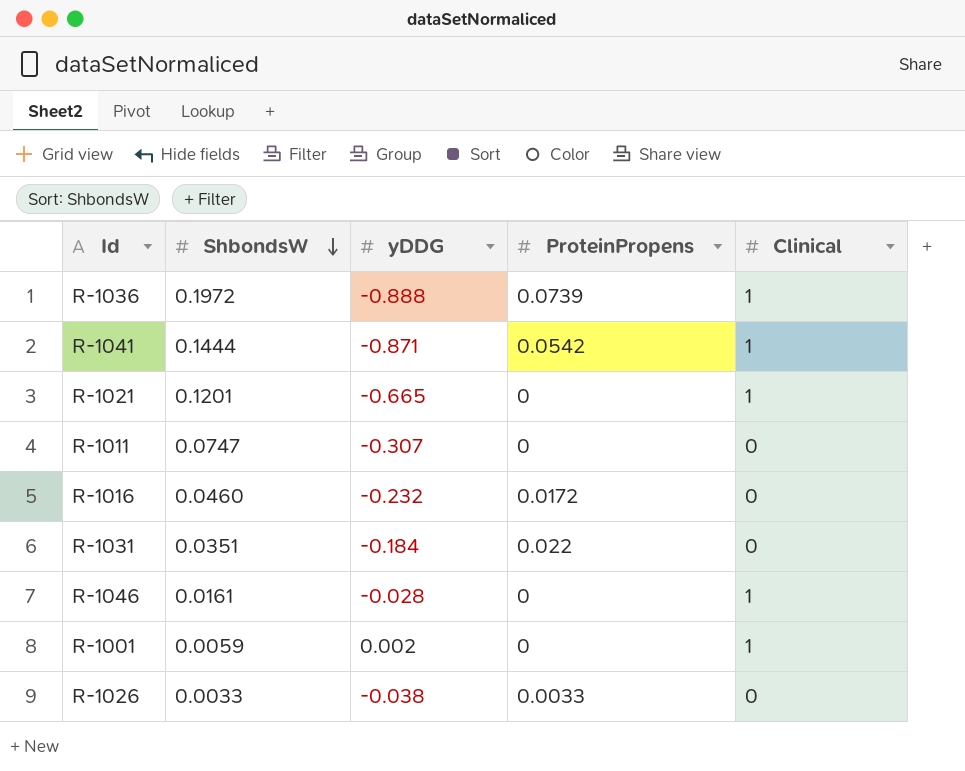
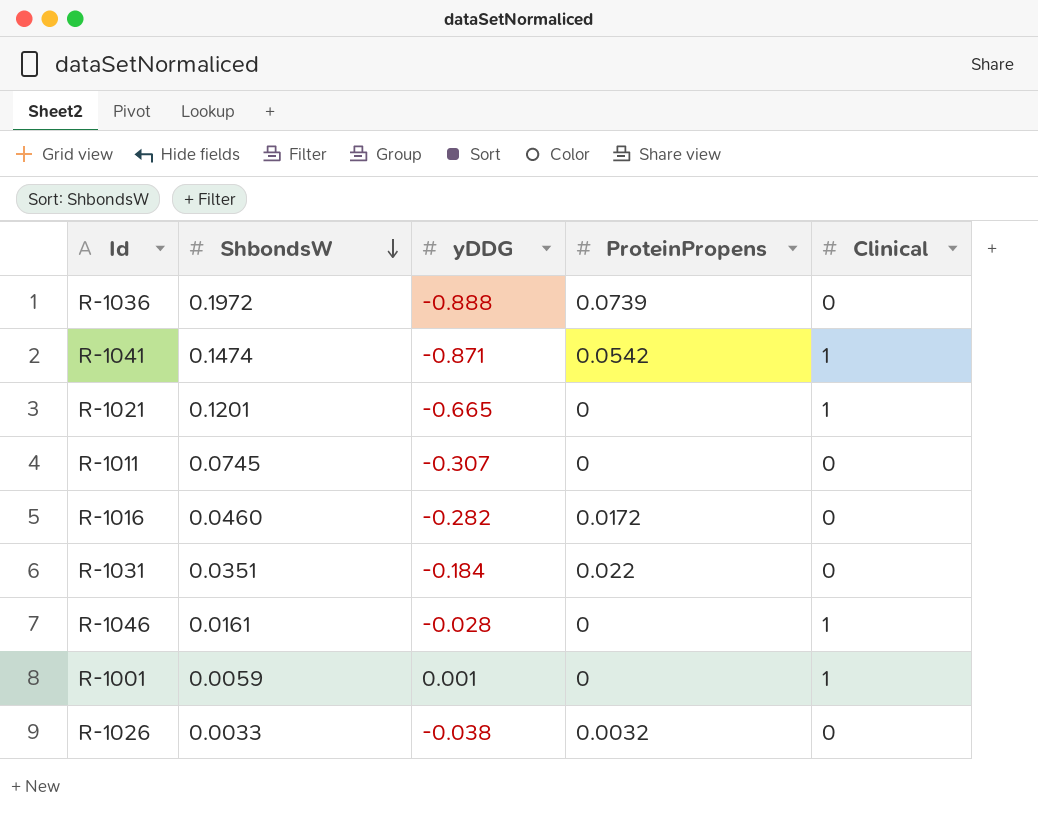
R-1036 | Clinical: 1 -> 0
R-1041 | ShbondsW: 0.1444 -> 0.1474
R-1011 | ShbondsW: 0.0747 -> 0.0745
R-1016 | yDDG: -0.232 -> -0.282
R-1001 | yDDG: 0.002 -> 0.001
R-1026 | ProteinPropens: 0.0033 -> 0.0032

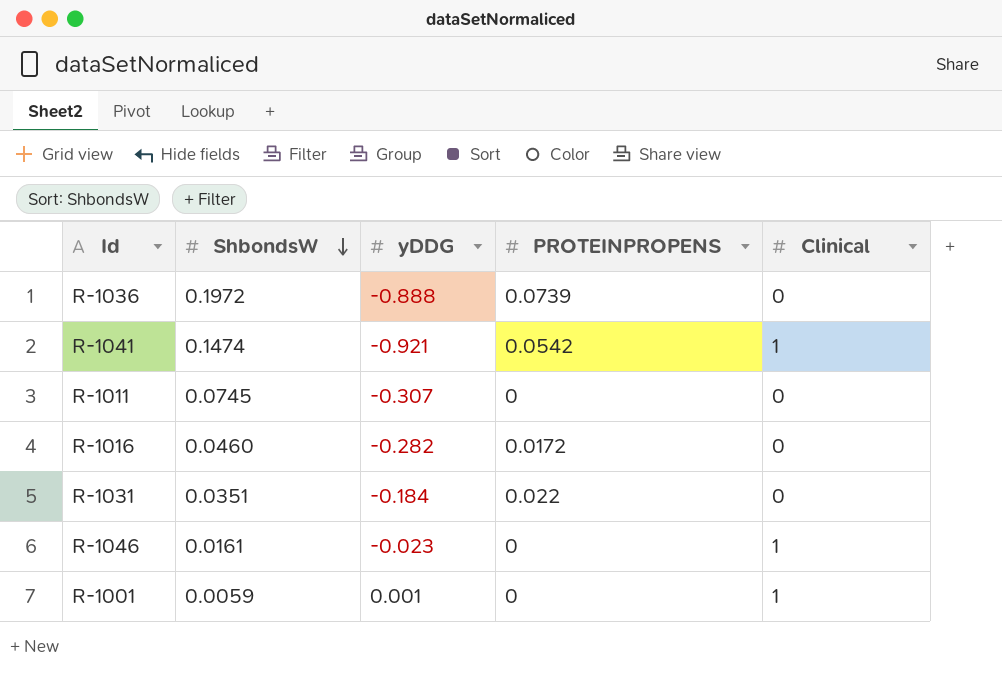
column name: ProteinPropens -> PROTEINPROPENS
row R-1021: 0.1201 | -0.665 | 0 | 1 -> none
row R-1026: 0.0033 | -0.038 | 0.0032 | 0 -> none
R-1041 | yDDG: -0.871 -> -0.921
R-1046 | yDDG: -0.028 -> -0.023

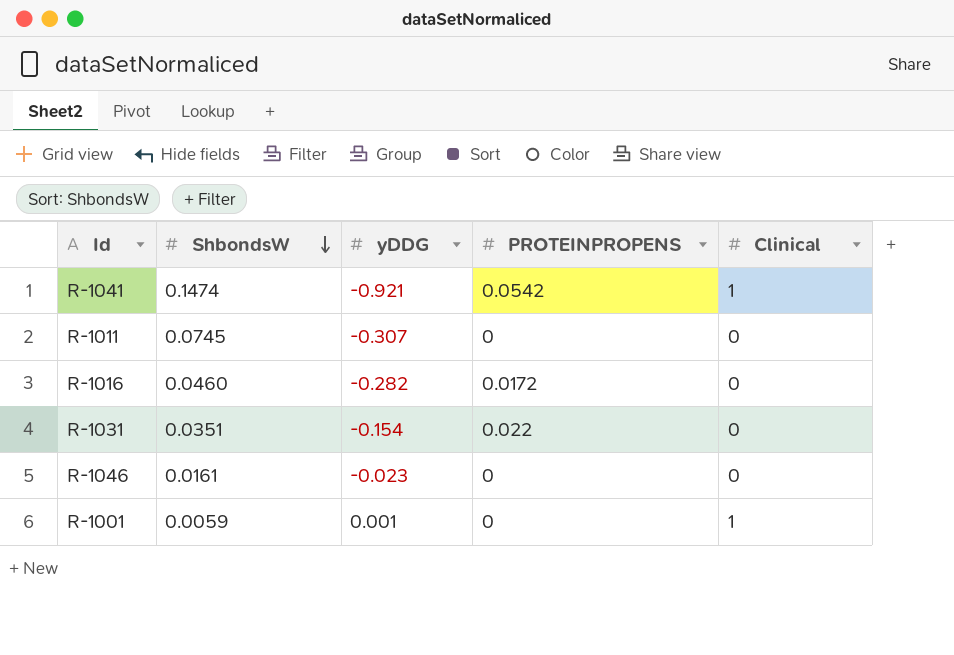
row R-1036: 0.1972 | -0.888 | 0.0739 | 0 -> none
R-1031 | yDDG: -0.184 -> -0.154
R-1046 | Clinical: 1 -> 0

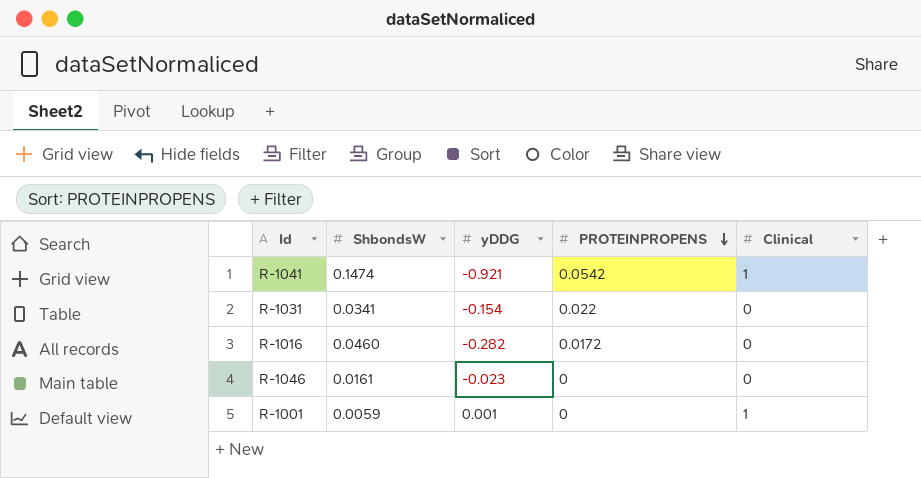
row order: ShbondsW descending -> PROTEINPROPENS descending
row R-1011: 0.0745 | -0.307 | 0 | 0 -> none
R-1031 | ShbondsW: 0.0351 -> 0.0341

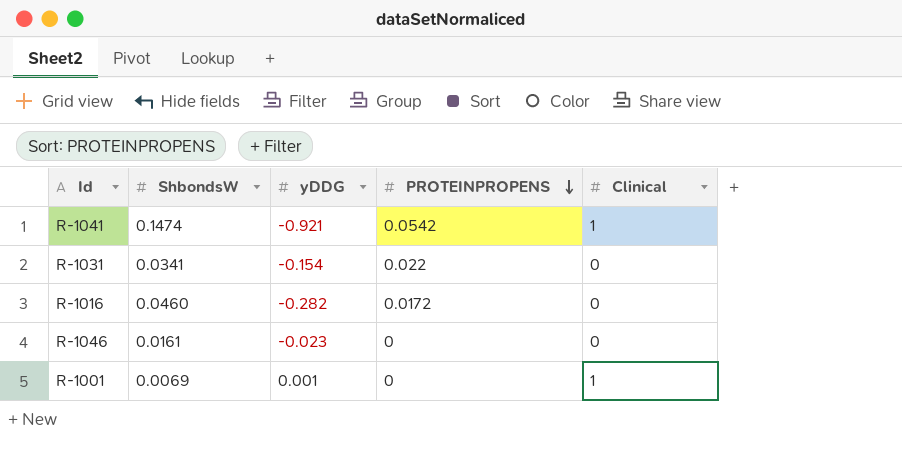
R-1001 | ShbondsW: 0.0059 -> 0.0069

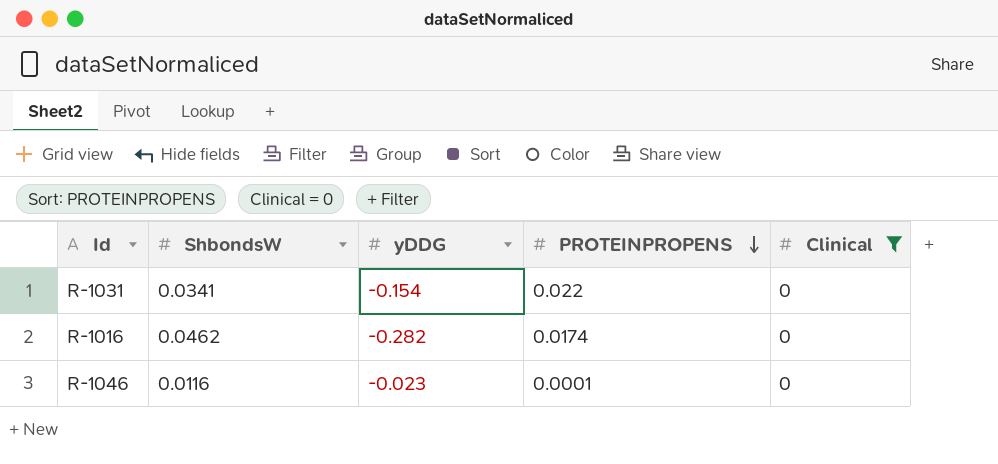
filter: none -> Clinical = 0
R-1016 | ShbondsW: 0.0460 -> 0.0462
R-1016 | PROTEINPROPENS: 0.0172 -> 0.0174
R-1046 | ShbondsW: 0.0161 -> 0.0116
R-1046 | PROTEINPROPENS: 0 -> 0.0001

